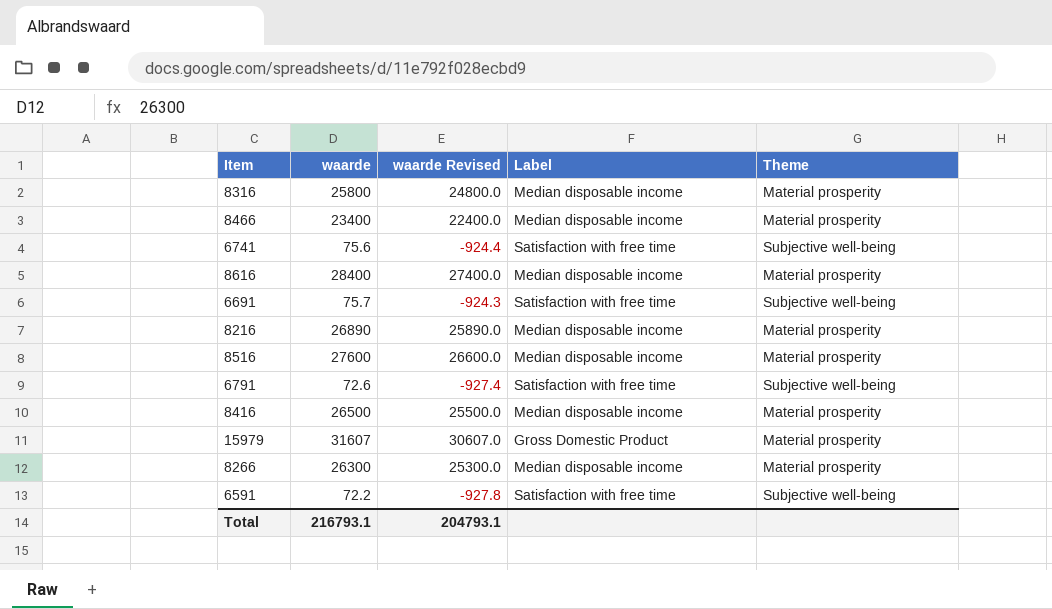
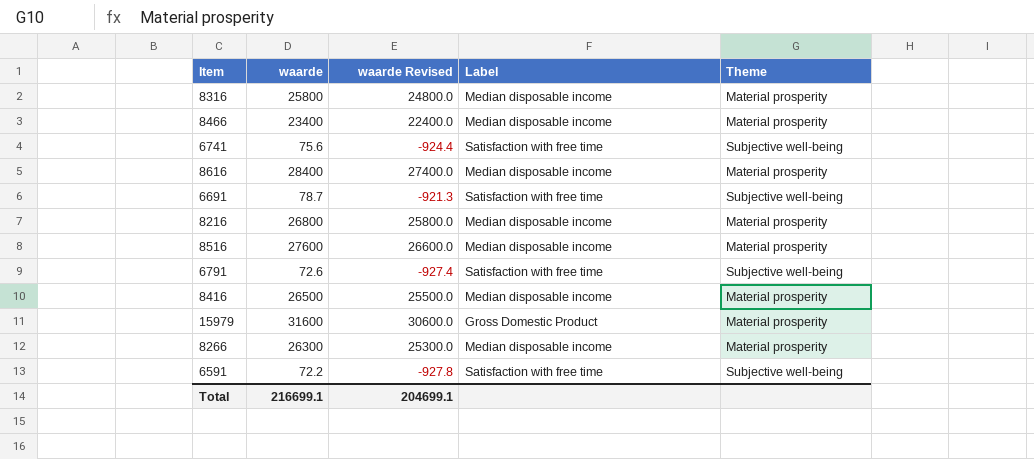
6691 | waarde: 75.7 -> 78.7
6691 | waarde Revised: -924.3 -> -921.3
8216 | waarde: 26890 -> 26800
8216 | waarde Revised: 25890.0 -> 25800.0
15979 | waarde: 31607 -> 31600
15979 | waarde Revised: 30607.0 -> 30600.0
Total | waarde: 216793.1 -> 216699.1
Total | waarde Revised: 204793.1 -> 204699.1

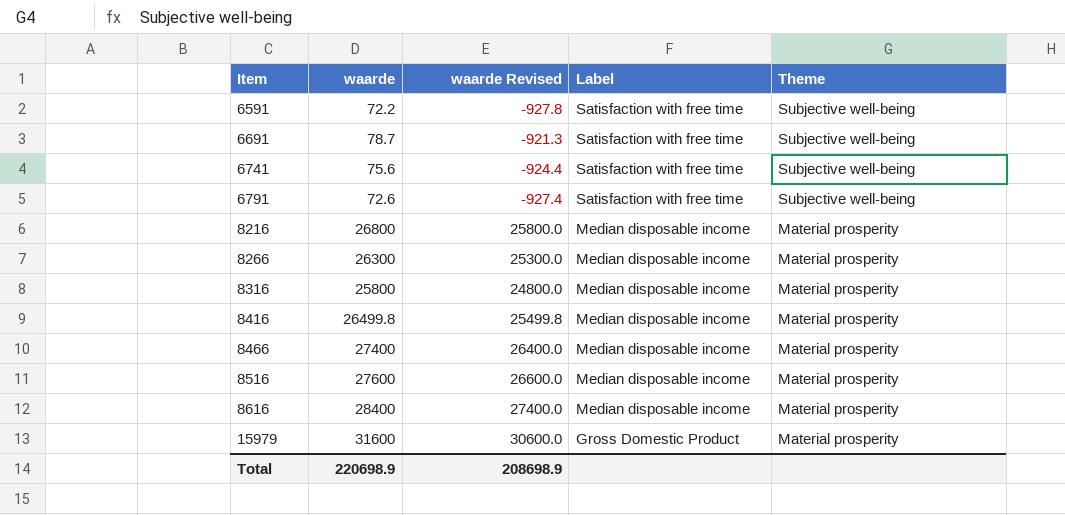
row order: none -> Item ascending
8416 | waarde: 26500 -> 26499.8
8416 | waarde Revised: 25500.0 -> 25499.8
8466 | waarde: 23400 -> 27400
8466 | waarde Revised: 22400.0 -> 26400.0
Total | waarde: 216699.1 -> 220698.9
Total | waarde Revised: 204699.1 -> 208698.9

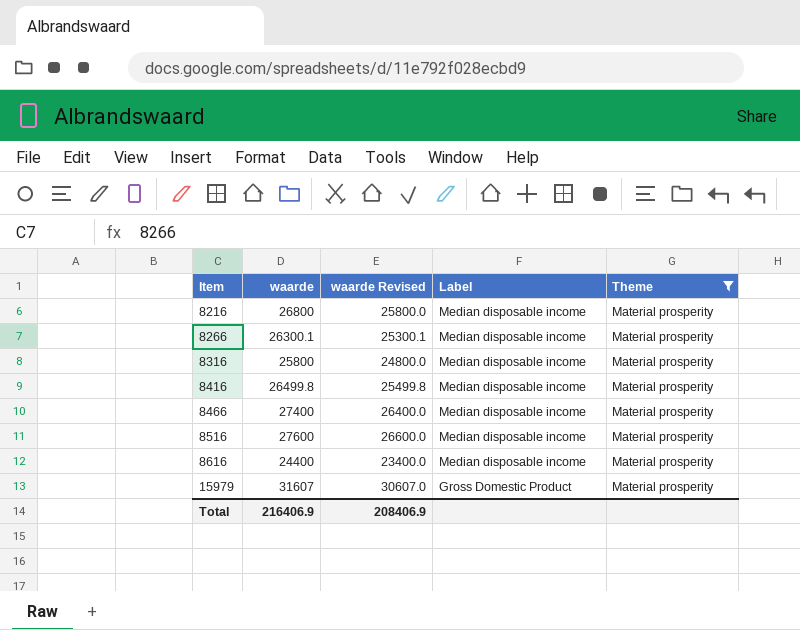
filter: none -> Theme = Material prosperity
8266 | waarde: 26300 -> 26300.1
8266 | waarde Revised: 25300.0 -> 25300.1
8616 | waarde: 28400 -> 24400
8616 | waarde Revised: 27400.0 -> 23400.0
15979 | waarde: 31600 -> 31607
15979 | waarde Revised: 30600.0 -> 30607.0
Total | waarde: 220698.9 -> 216406.9
Total | waarde Revised: 208698.9 -> 208406.9

